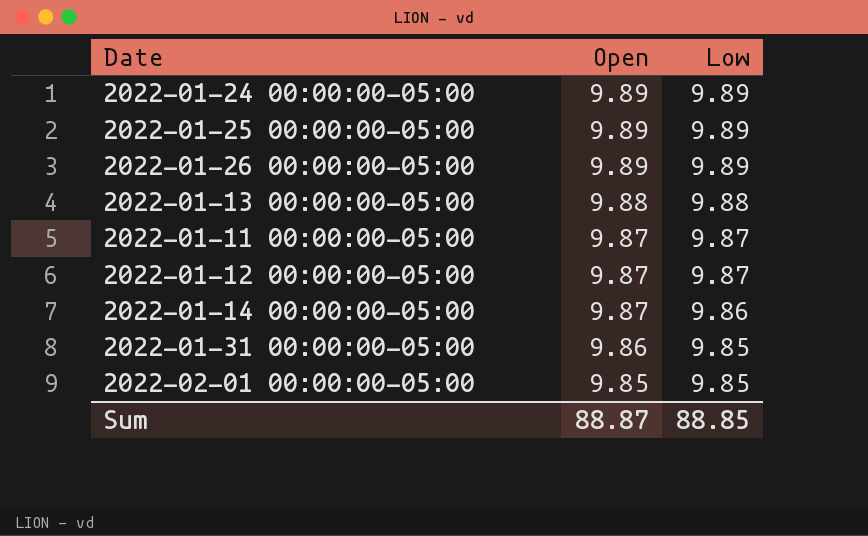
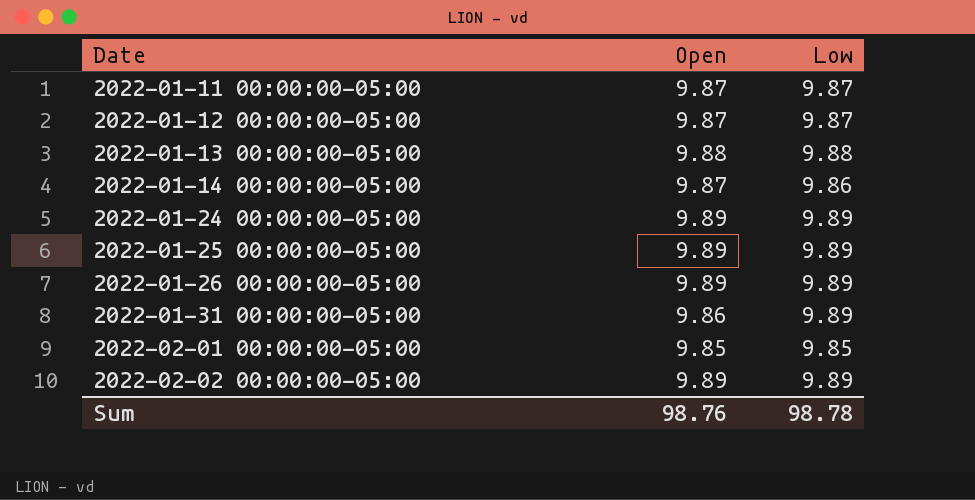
row order: Open descending -> Date ascending
2022-01-31 00:00:00-05:00 | Low: 9.85 -> 9.89
row 2022-02-02 00:00:00-05:00: none -> 9.89 | 9.89
Sum | Open: 88.87 -> 98.76
Sum | Low: 88.85 -> 98.78

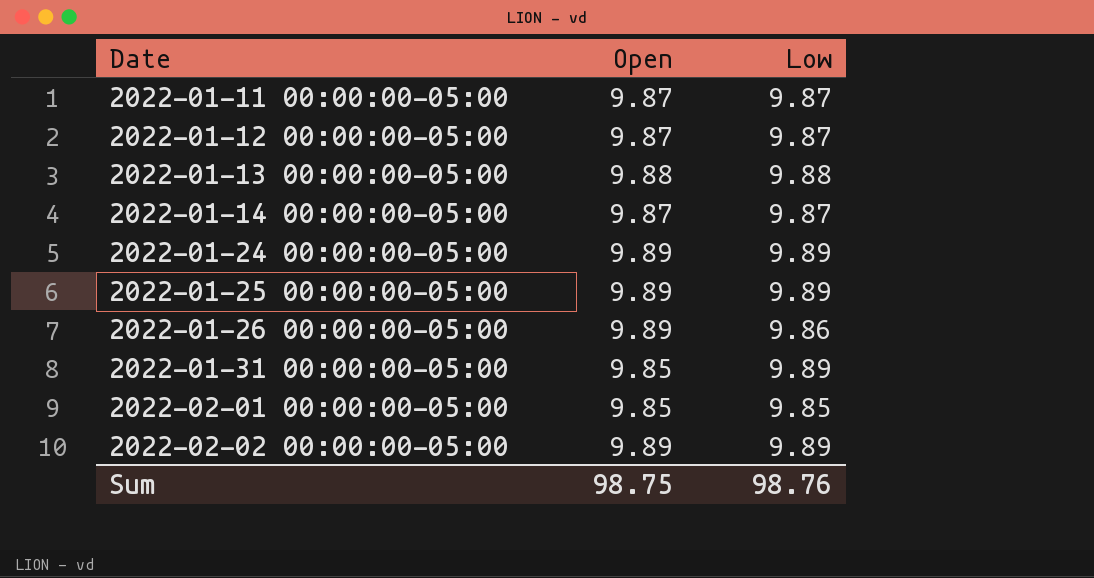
2022-01-14 00:00:00-05:00 | Low: 9.86 -> 9.87
2022-01-26 00:00:00-05:00 | Low: 9.89 -> 9.86
2022-01-31 00:00:00-05:00 | Open: 9.86 -> 9.85
Sum | Open: 98.76 -> 98.75
Sum | Low: 98.78 -> 98.76

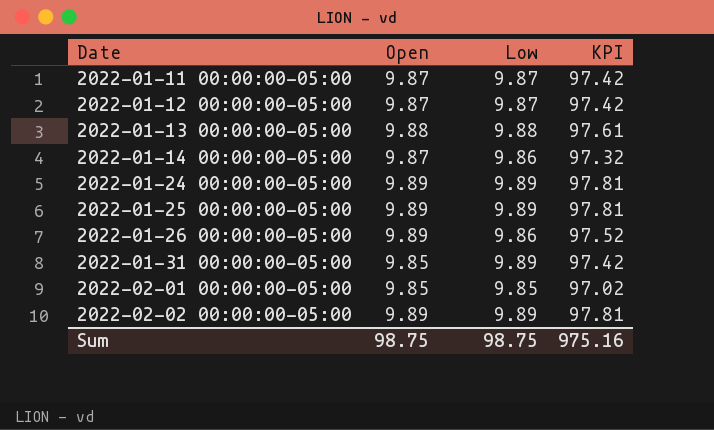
column KPI | formula: none -> [Open] * [Low]
2022-01-14 00:00:00-05:00 | Low: 9.87 -> 9.86
Sum | Low: 98.76 -> 98.75

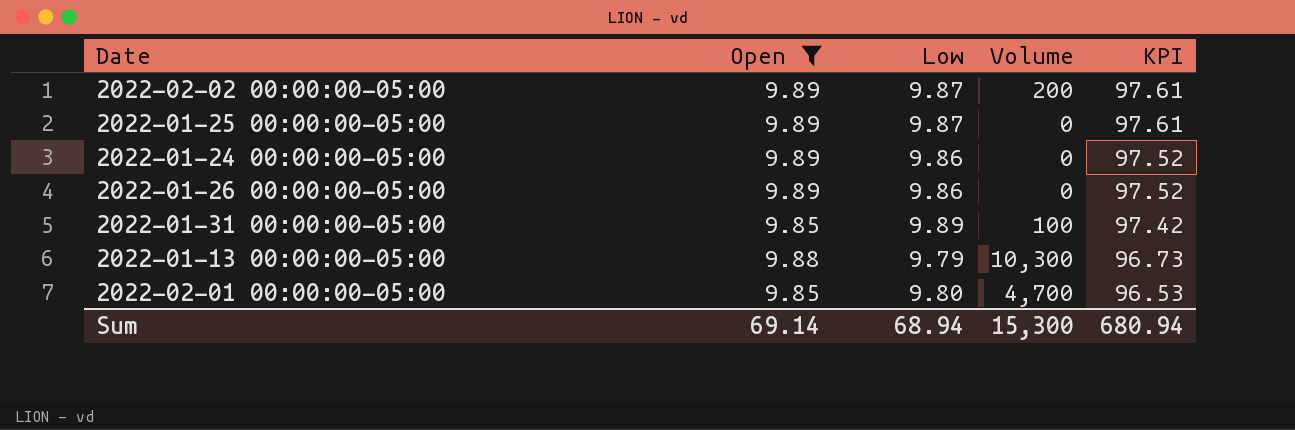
filter: none -> Open != 9.87
row order: Date ascending -> KPI descending
column Volume | position: none -> 4
2022-02-02 00:00:00-05:00 | Low: 9.89 -> 9.87
2022-02-02 00:00:00-05:00 | KPI: 97.81 -> 97.61
2022-01-25 00:00:00-05:00 | Low: 9.89 -> 9.87
2022-01-25 00:00:00-05:00 | KPI: 97.81 -> 97.61
2022-01-24 00:00:00-05:00 | Low: 9.89 -> 9.86
2022-01-24 00:00:00-05:00 | KPI: 97.81 -> 97.52
2022-01-13 00:00:00-05:00 | Low: 9.88 -> 9.79
2022-01-13 00:00:00-05:00 | KPI: 97.61 -> 96.73
2022-02-01 00:00:00-05:00 | Low: 9.85 -> 9.80
2022-02-01 00:00:00-05:00 | KPI: 97.02 -> 96.53
Sum | Open: 98.75 -> 69.14
Sum | Low: 98.75 -> 68.94
Sum | KPI: 975.16 -> 680.94

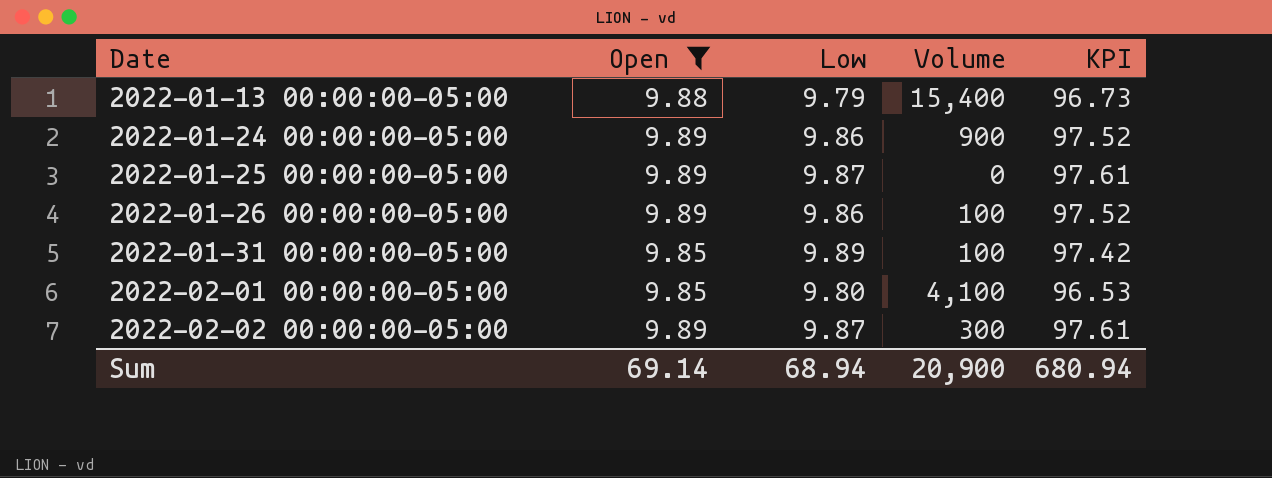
row order: KPI descending -> Date ascending
2022-01-13 00:00:00-05:00 | Volume: 10,300 -> 15,400
2022-01-24 00:00:00-05:00 | Volume: 0 -> 900
2022-01-26 00:00:00-05:00 | Volume: 0 -> 100
2022-02-01 00:00:00-05:00 | Volume: 4,700 -> 4,100
2022-02-02 00:00:00-05:00 | Volume: 200 -> 300
Sum | Volume: 15,300 -> 20,900

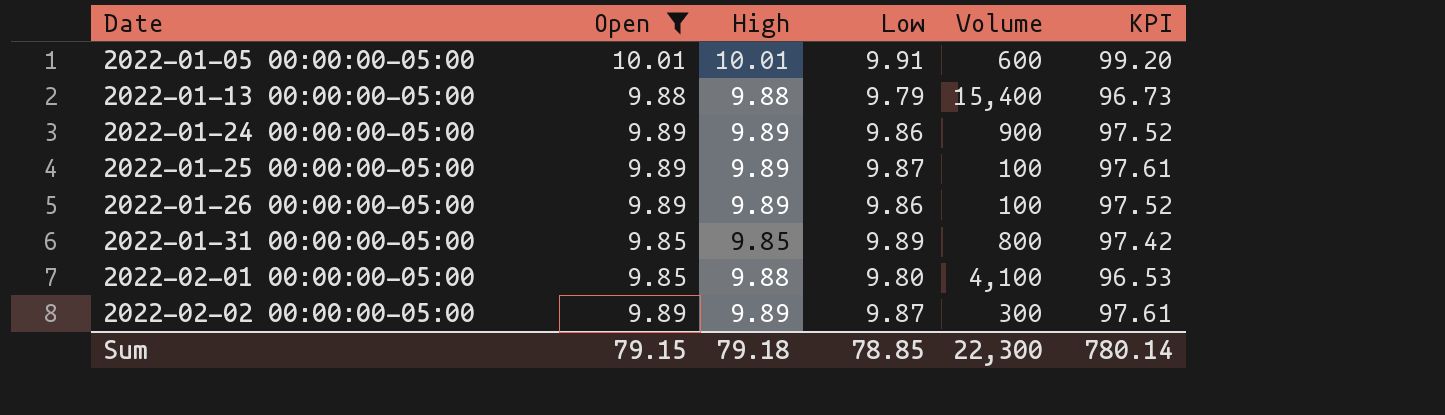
column High | position: none -> 3
row 2022-01-05 00:00:00-05:00: none -> 10.01 | 10.01 | 9.91 | 600 | 99.20
2022-01-25 00:00:00-05:00 | Volume: 0 -> 100
2022-01-31 00:00:00-05:00 | Volume: 100 -> 800
Sum | Open: 69.14 -> 79.15
Sum | Low: 68.94 -> 78.85
Sum | Volume: 20,900 -> 22,300
Sum | KPI: 680.94 -> 780.14

